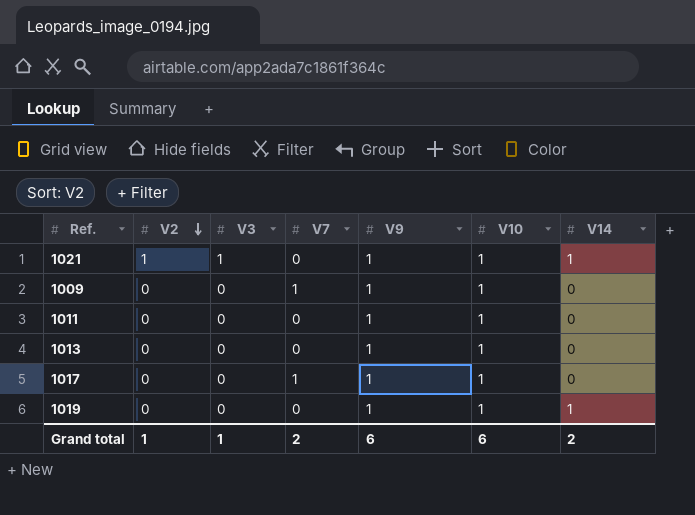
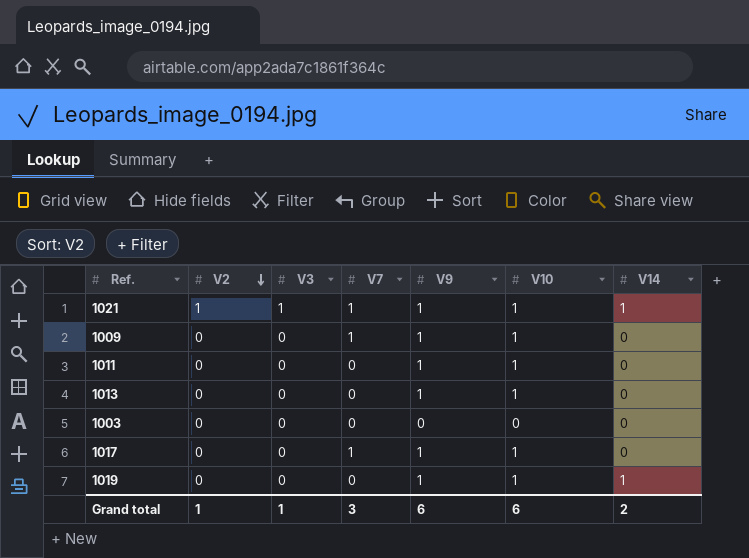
1021 | V7: 0 -> 1
row 1003: none -> 0 | 0 | 0 | 0 | 0 | 0
Grand total | V7: 2 -> 3

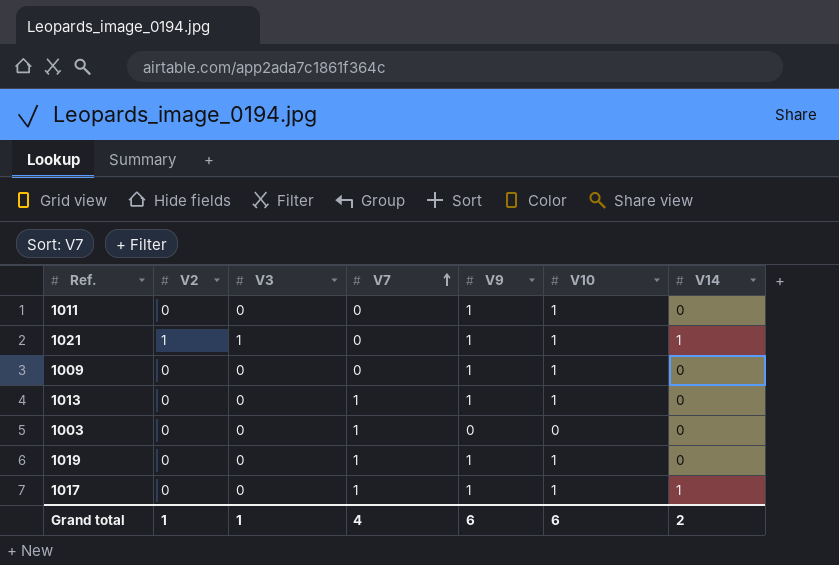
row order: V2 descending -> V7 ascending
1021 | V7: 1 -> 0
1009 | V7: 1 -> 0
1013 | V7: 0 -> 1
1003 | V7: 0 -> 1
1019 | V7: 0 -> 1
1019 | V14: 1 -> 0
1017 | V14: 0 -> 1
Grand total | V7: 3 -> 4

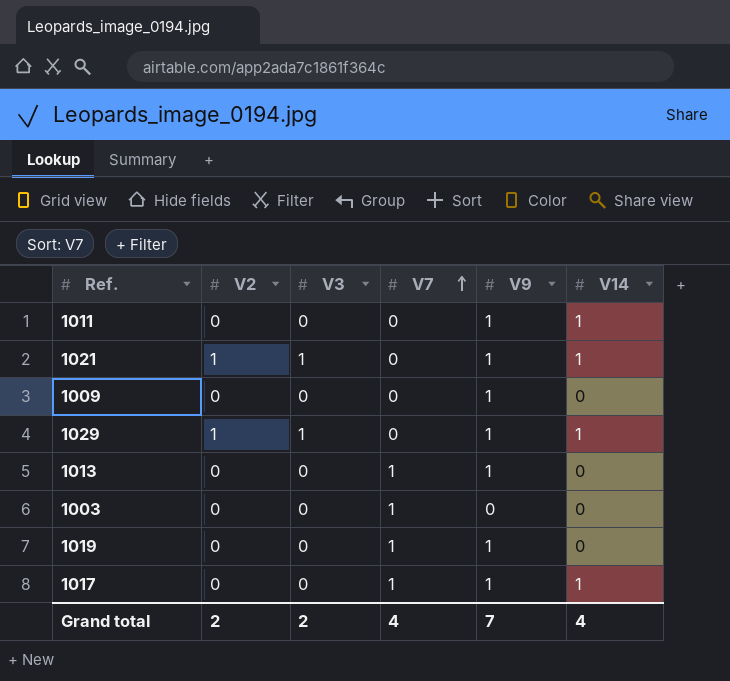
column V10 | position: 6 -> none
1011 | V14: 0 -> 1
row 1029: none -> 1 | 1 | 0 | 1 | 1
Grand total | V2: 1 -> 2
Grand total | V3: 1 -> 2
Grand total | V9: 6 -> 7
Grand total | V14: 2 -> 4

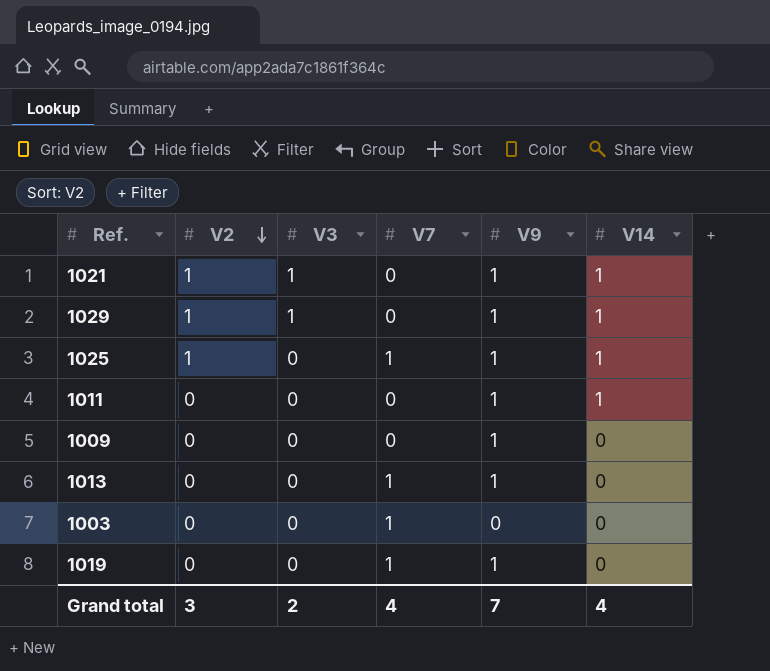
row order: V7 ascending -> V2 descending
row 1017: 0 | 0 | 1 | 1 | 1 -> none
row 1025: none -> 1 | 0 | 1 | 1 | 1
Grand total | V2: 2 -> 3

